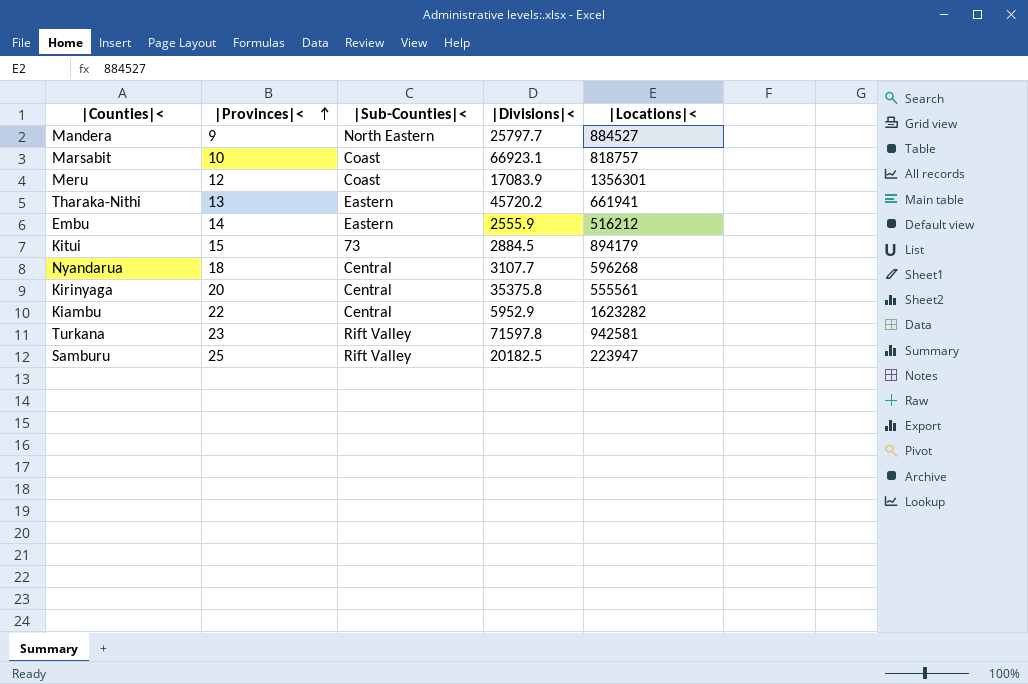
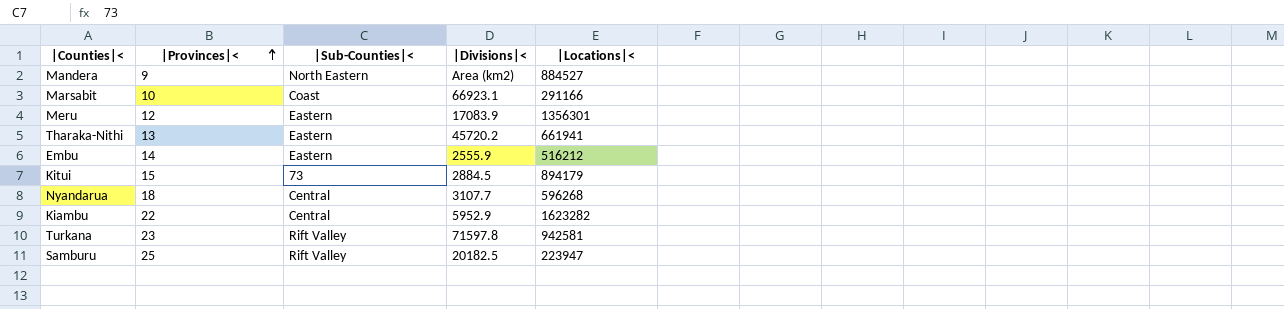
row Kirinyaga: 20 | Central | 35375.8 | 555561 -> none
Mandera | |Divisions|<: 25797.7 -> Area (km2)
Marsabit | |Locations|<: 818757 -> 291166
Meru | |Sub-Counties|<: Coast -> Eastern

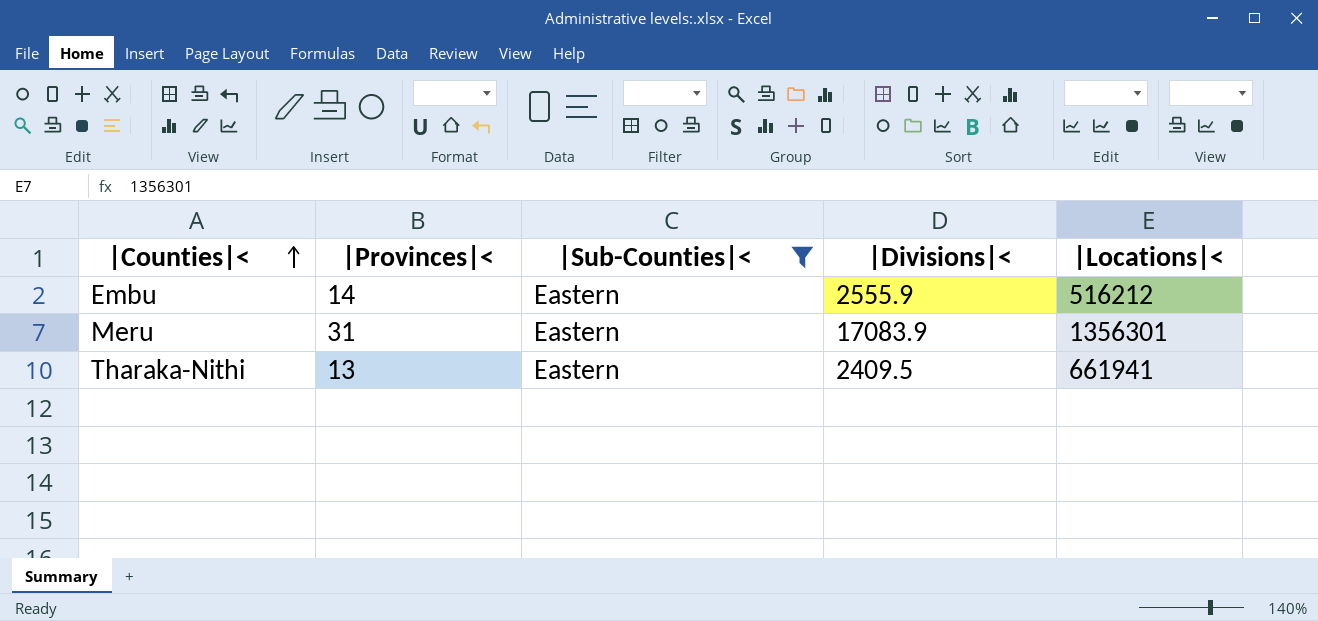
filter: none -> |Sub-Counties|< = Eastern
row order: |Provinces|< ascending -> |Counties|< ascending
Meru | |Provinces|<: 12 -> 31
Tharaka-Nithi | |Divisions|<: 45720.2 -> 2409.5

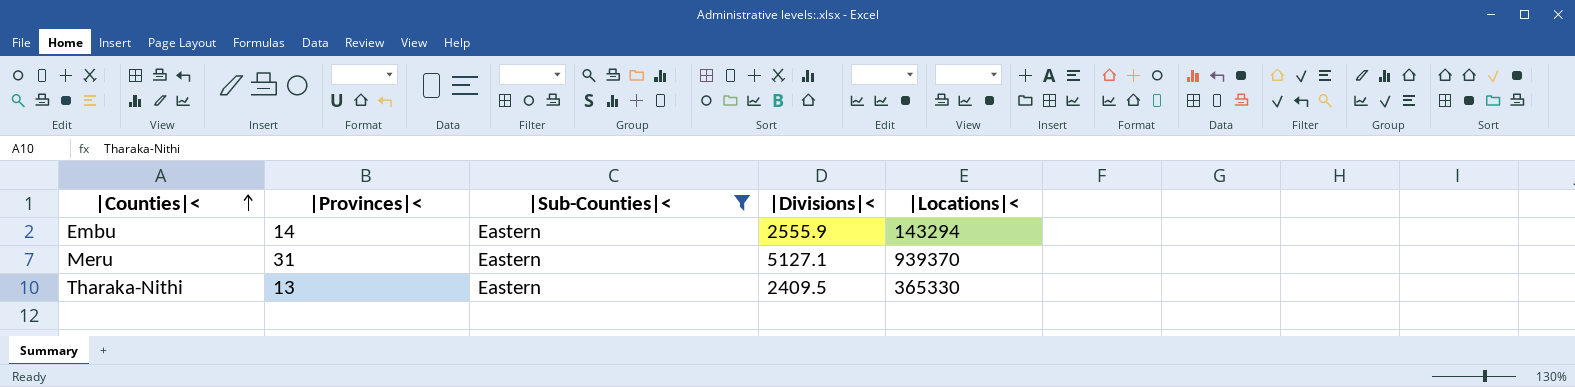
Embu | |Locations|<: 516212 -> 143294
Meru | |Divisions|<: 17083.9 -> 5127.1
Meru | |Locations|<: 1356301 -> 939370
Tharaka-Nithi | |Locations|<: 661941 -> 365330

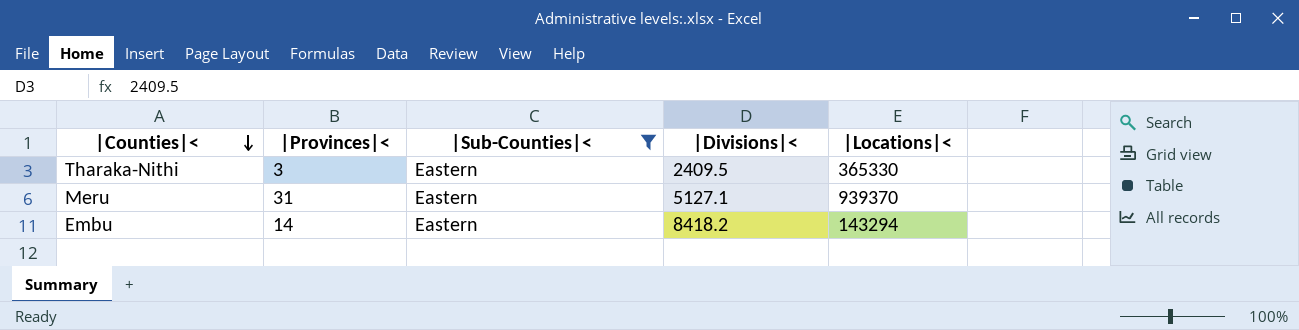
row order: |Counties|< ascending -> |Counties|< descending
Tharaka-Nithi | |Provinces|<: 13 -> 3
Embu | |Divisions|<: 2555.9 -> 8418.2

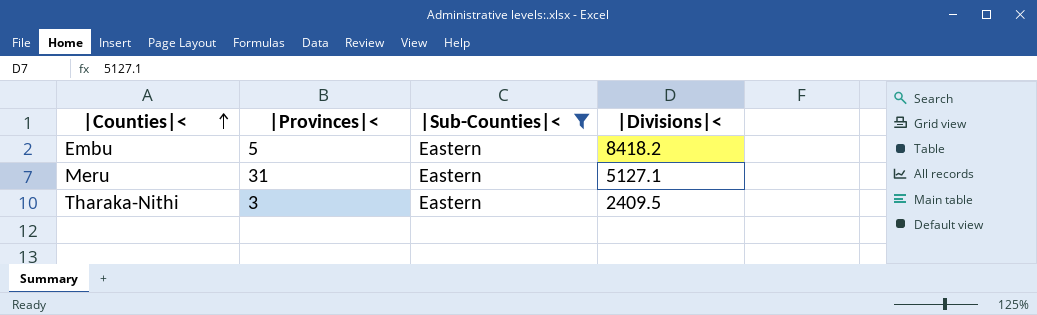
row order: |Counties|< descending -> |Counties|< ascending
column |Locations|< | position: 5 -> none
Embu | |Provinces|<: 14 -> 5

